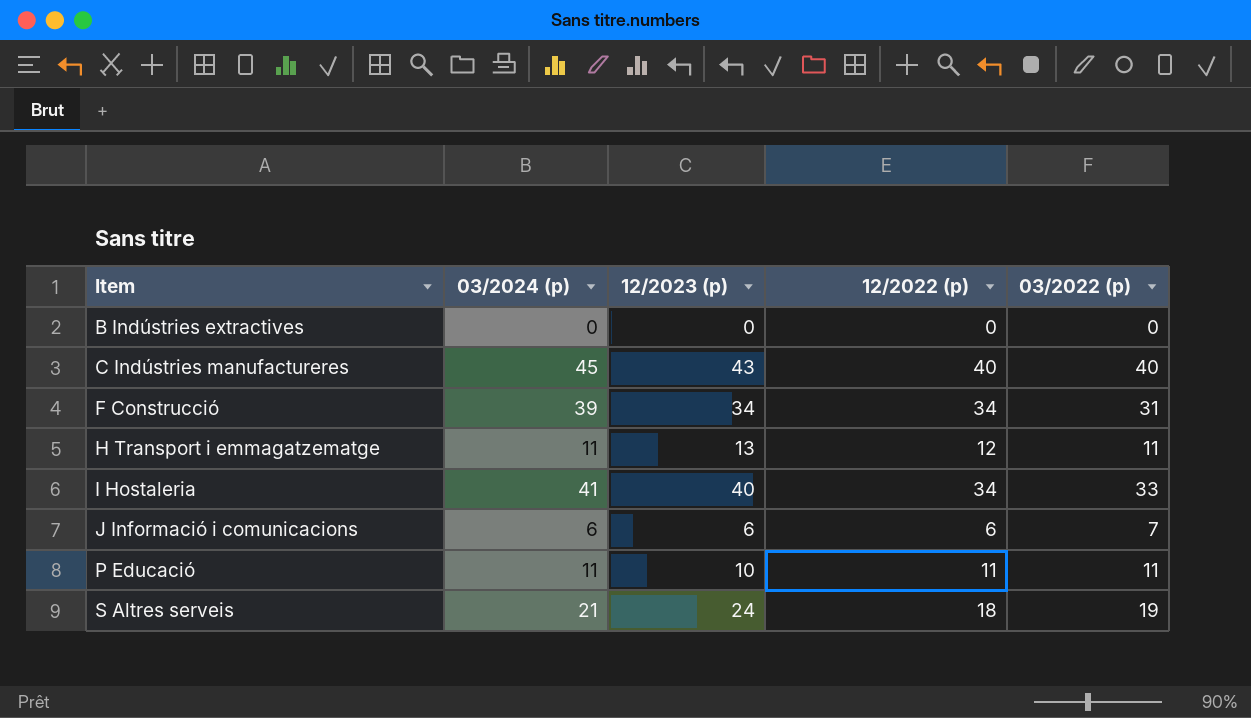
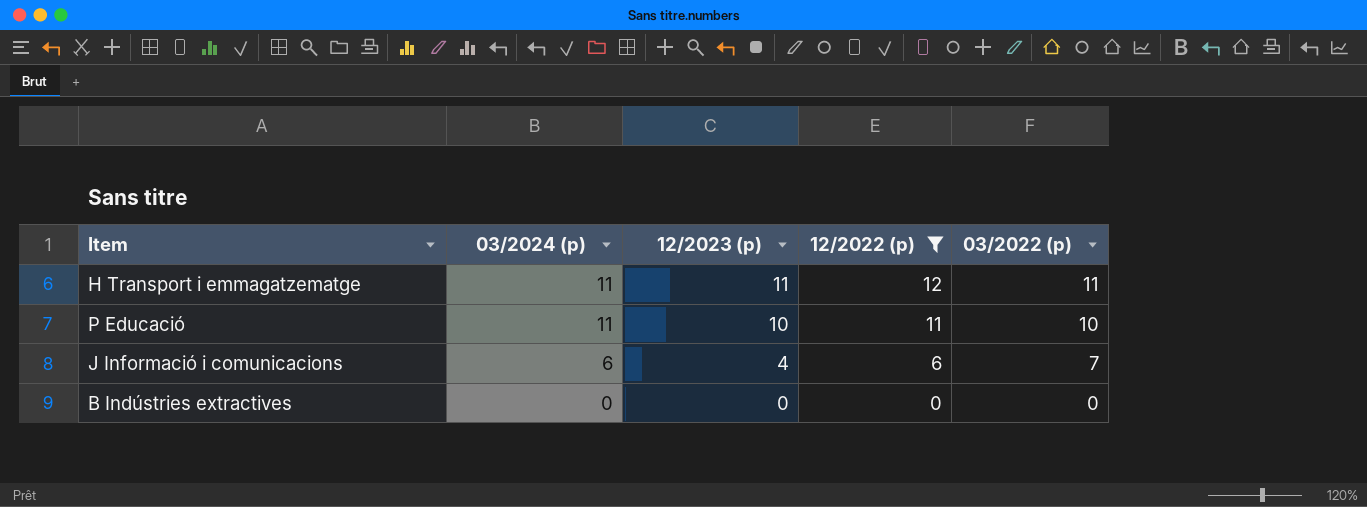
filter: none -> 12/2022 (p) <= 12
row order: Item ascending -> 03/2024 (p) descending
H Transport i emmagatzematge | 12/2023 (p): 13 -> 11
P Educació | 03/2022 (p): 11 -> 10
J Informació i comunicacions | 12/2023 (p): 6 -> 4

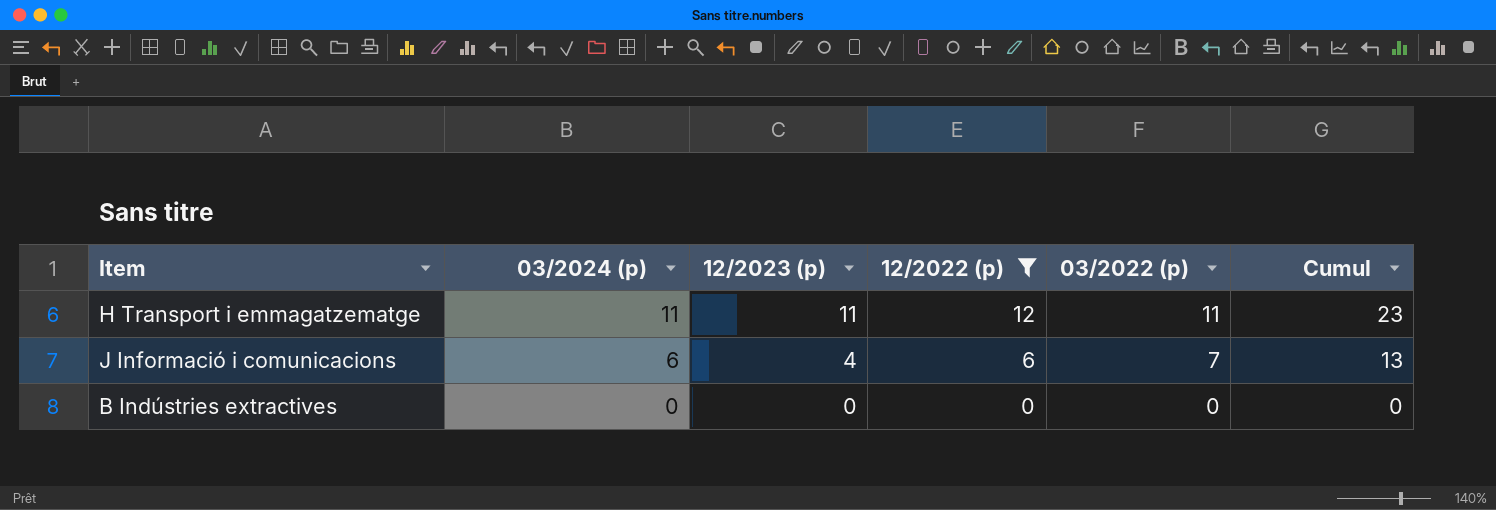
column Cumul | formula: none -> [12/2022 (p)] + [03/2022 (p)]
row P Educació: 11 | 10 | 11 | 10 -> none

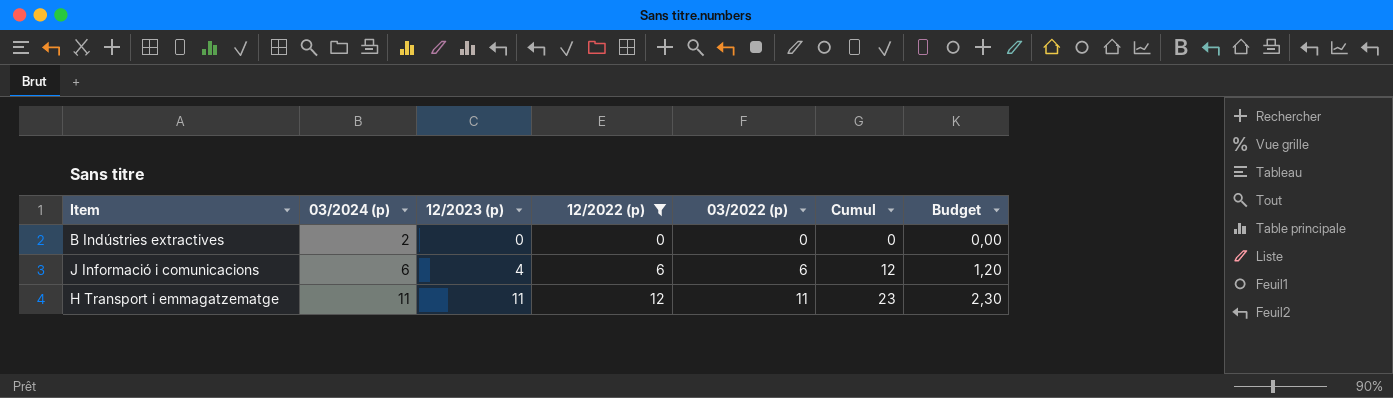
row order: 03/2024 (p) descending -> 03/2024 (p) ascending
column Budget | formula: none -> [Cumul] * 0,1
B Indústries extractives | 03/2024 (p): 0 -> 2
J Informació i comunicacions | 03/2022 (p): 7 -> 6
J Informació i comunicacions | Cumul: 13 -> 12

